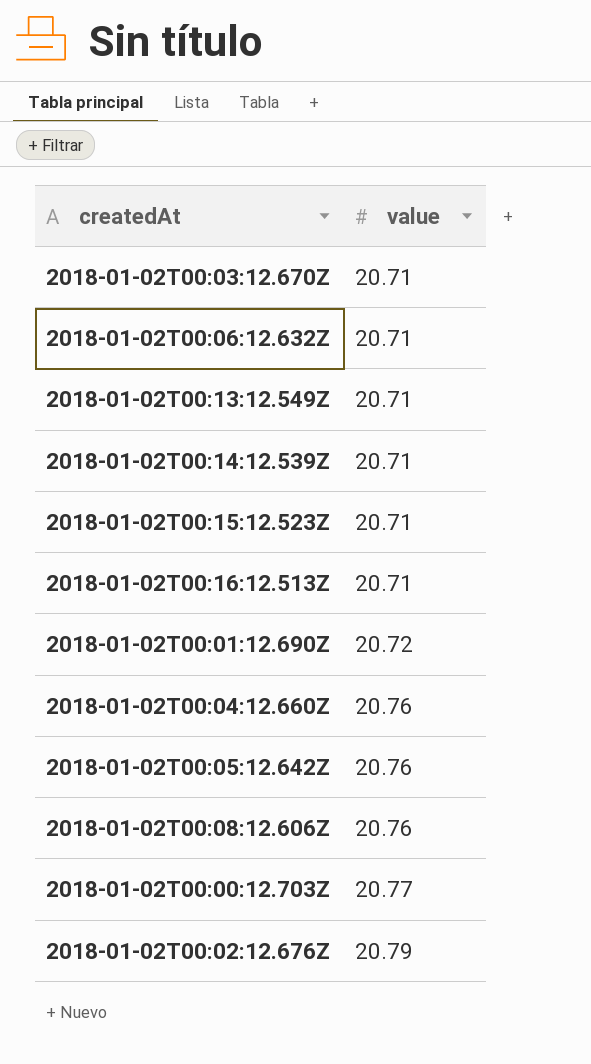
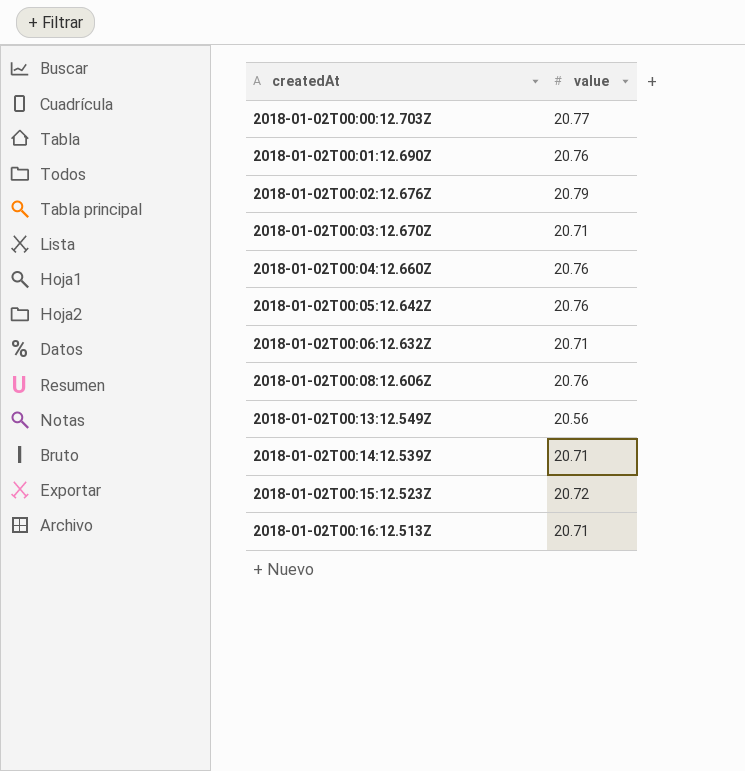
row order: value ascending -> createdAt ascending
2018-01-02T00:01:12.690Z | value: 20.72 -> 20.76
2018-01-02T00:13:12.549Z | value: 20.71 -> 20.56
2018-01-02T00:15:12.523Z | value: 20.71 -> 20.72

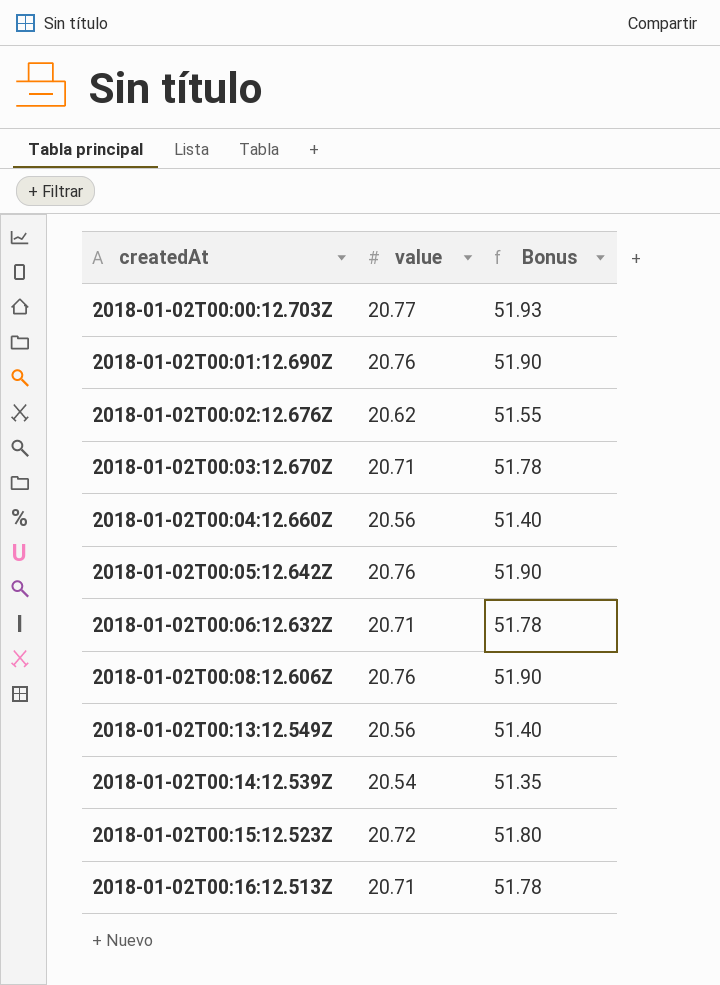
column Bonus | formula: none -> [value] * 2.5
2018-01-02T00:02:12.676Z | value: 20.79 -> 20.62
2018-01-02T00:04:12.660Z | value: 20.76 -> 20.56
2018-01-02T00:14:12.539Z | value: 20.71 -> 20.54

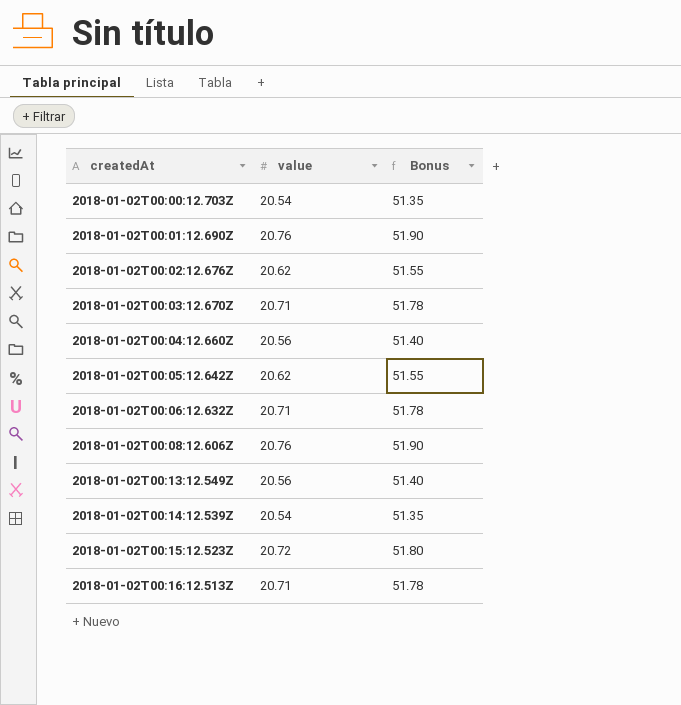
2018-01-02T00:00:12.703Z | value: 20.77 -> 20.54
2018-01-02T00:00:12.703Z | Bonus: 51.93 -> 51.35
2018-01-02T00:05:12.642Z | value: 20.76 -> 20.62
2018-01-02T00:05:12.642Z | Bonus: 51.90 -> 51.55

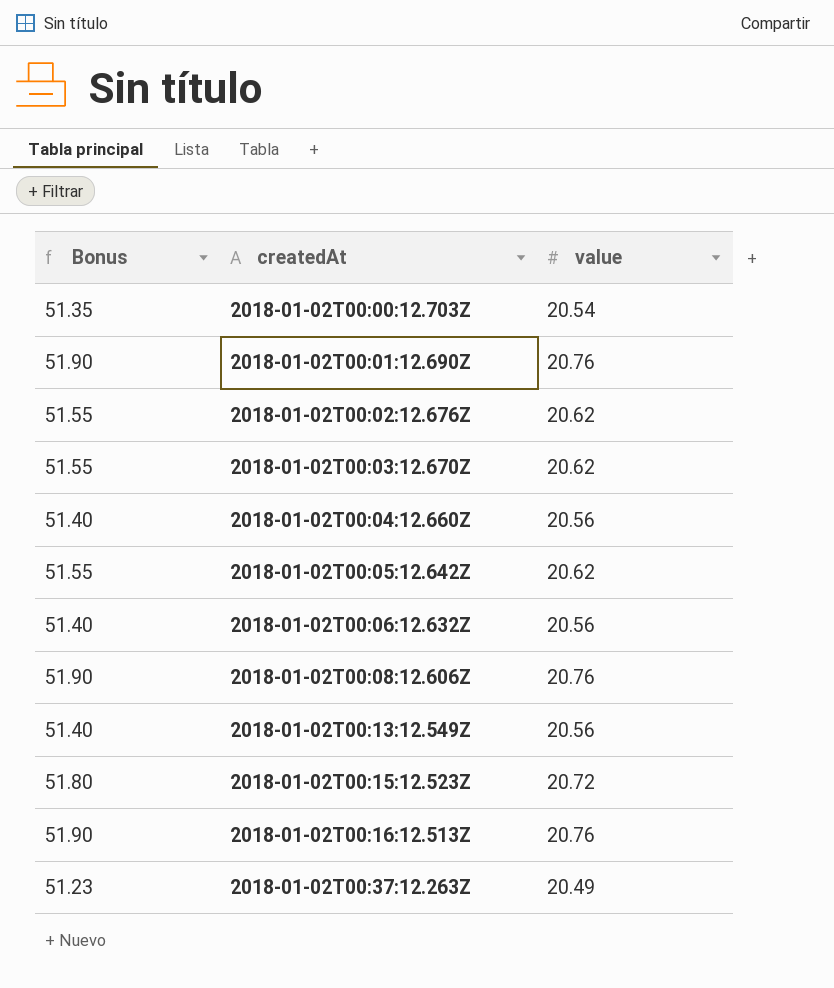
column Bonus | position: 3 -> 1
row 2018-01-02T00:14:12.539Z: 20.54 | 51.35 -> none
2018-01-02T00:03:12.670Z | Bonus: 51.78 -> 51.55
2018-01-02T00:03:12.670Z | value: 20.71 -> 20.62
2018-01-02T00:06:12.632Z | Bonus: 51.78 -> 51.40
2018-01-02T00:06:12.632Z | value: 20.71 -> 20.56
2018-01-02T00:16:12.513Z | Bonus: 51.78 -> 51.90
2018-01-02T00:16:12.513Z | value: 20.71 -> 20.76
row 2018-01-02T00:37:12.263Z: none -> 51.23 | 20.49

